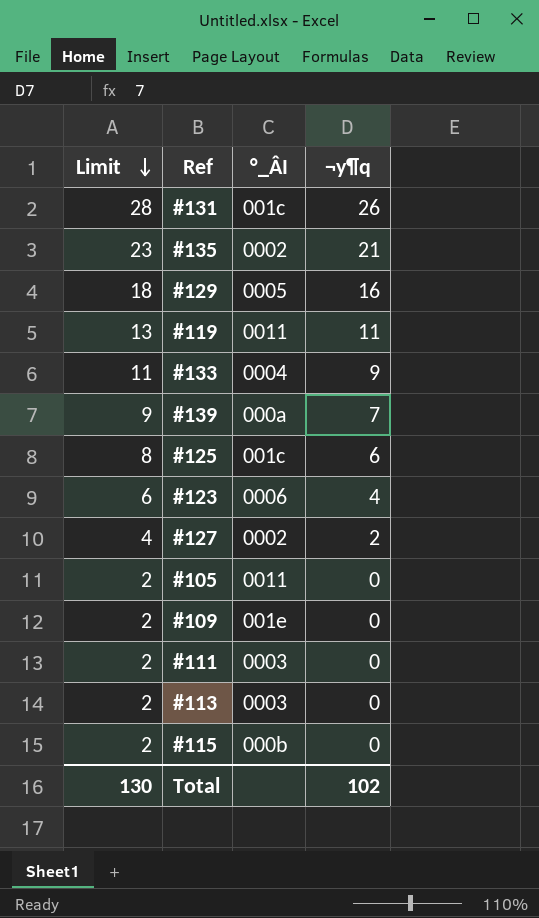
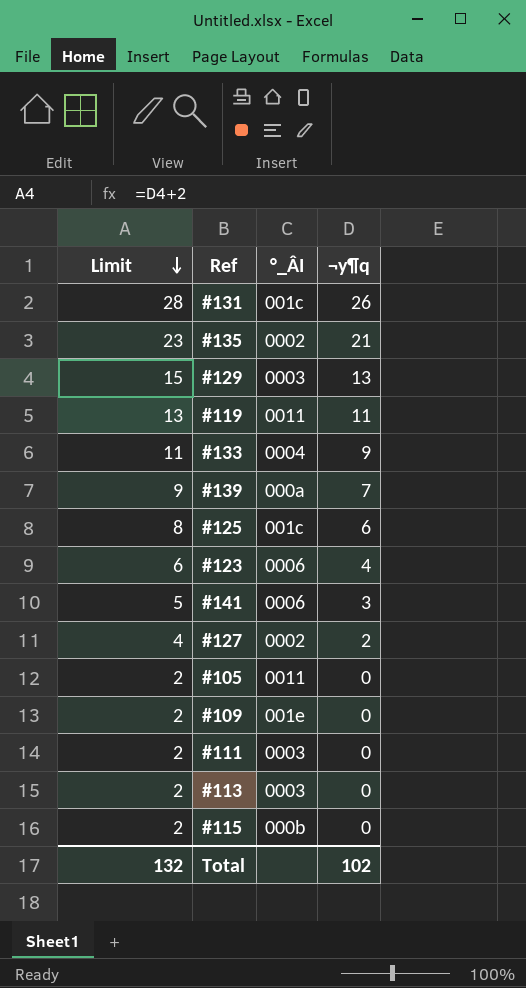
#129 | Limit: 18 -> 15
#129 | °_ÂI: 0005 -> 0003
#129 | ¬y¶q: 16 -> 13
row #141: none -> 5 | 0006 | 3
Total | Limit: 130 -> 132

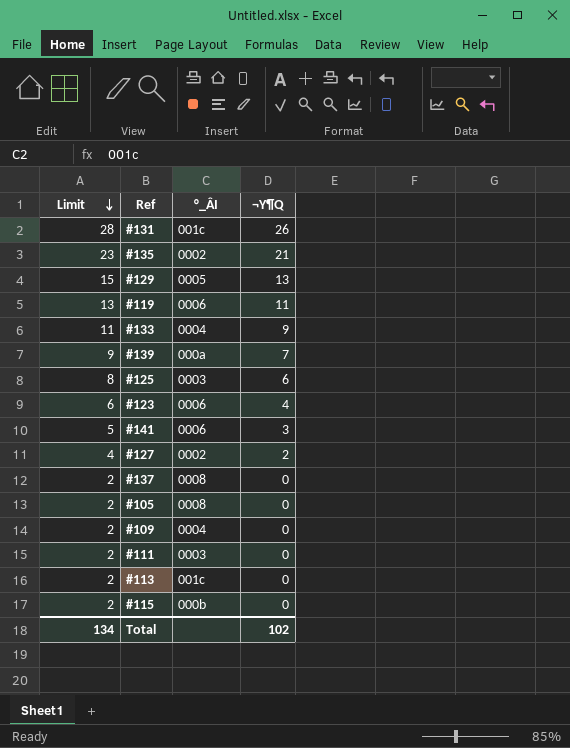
column name: ¬y¶q -> ¬Y¶Q
#129 | °_ÂI: 0003 -> 0005
#119 | °_ÂI: 0011 -> 0006
#125 | °_ÂI: 001c -> 0003
row #137: none -> 2 | 0008 | 0
#105 | °_ÂI: 0011 -> 0008
#109 | °_ÂI: 001e -> 0004
#113 | °_ÂI: 0003 -> 001c
Total | Limit: 132 -> 134

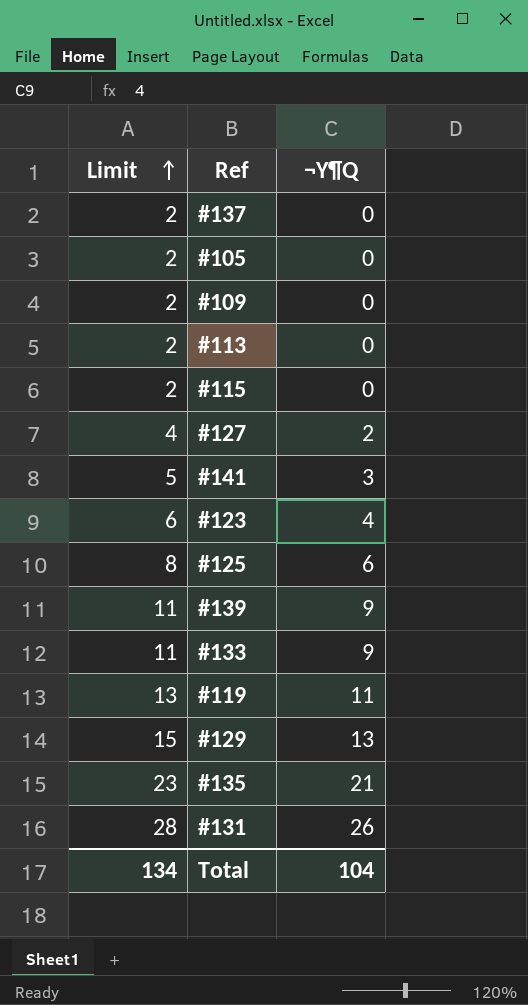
row order: Limit descending -> Limit ascending
column °_ÂI | position: 3 -> none
row #111: 2 | 0003 | 0 -> none
#139 | Limit: 9 -> 11
#139 | ¬Y¶Q: 7 -> 9
Total | ¬Y¶Q: 102 -> 104

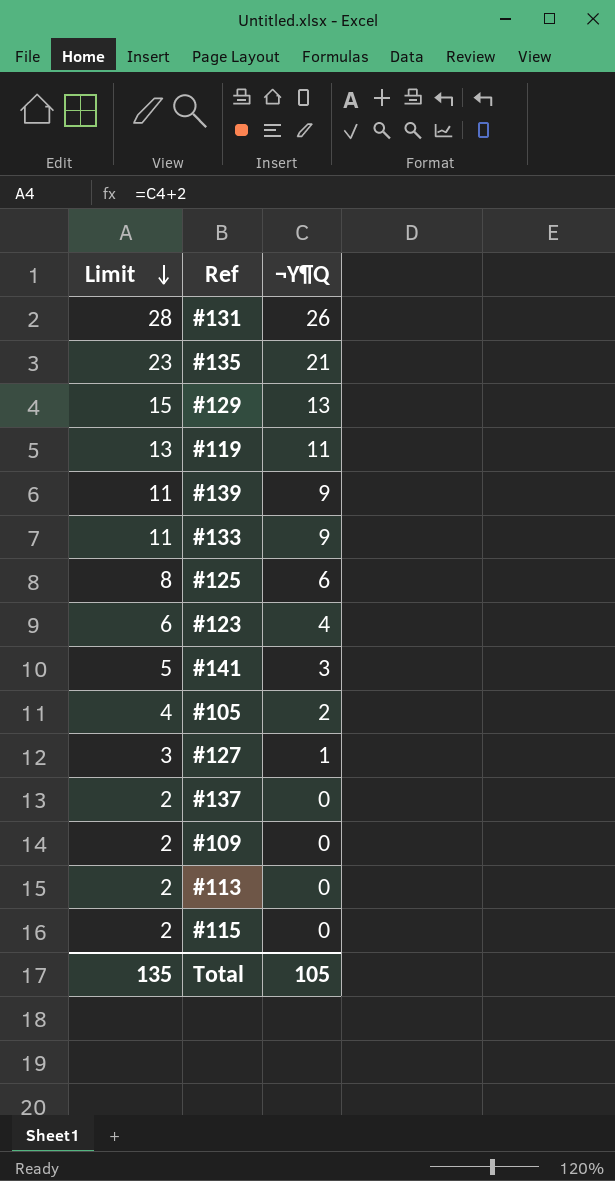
row order: Limit ascending -> Limit descending
#105 | Limit: 2 -> 4
#105 | ¬Y¶Q: 0 -> 2
#127 | Limit: 4 -> 3
#127 | ¬Y¶Q: 2 -> 1
Total | Limit: 134 -> 135
Total | ¬Y¶Q: 104 -> 105

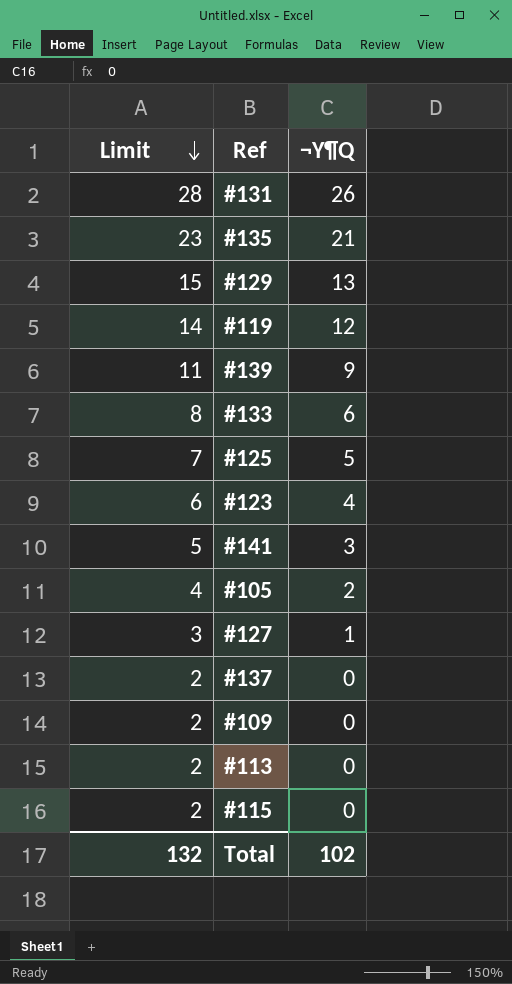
#119 | Limit: 13 -> 14
#119 | ¬Y¶Q: 11 -> 12
#133 | Limit: 11 -> 8
#133 | ¬Y¶Q: 9 -> 6
#125 | Limit: 8 -> 7
#125 | ¬Y¶Q: 6 -> 5
Total | Limit: 135 -> 132
Total | ¬Y¶Q: 105 -> 102

